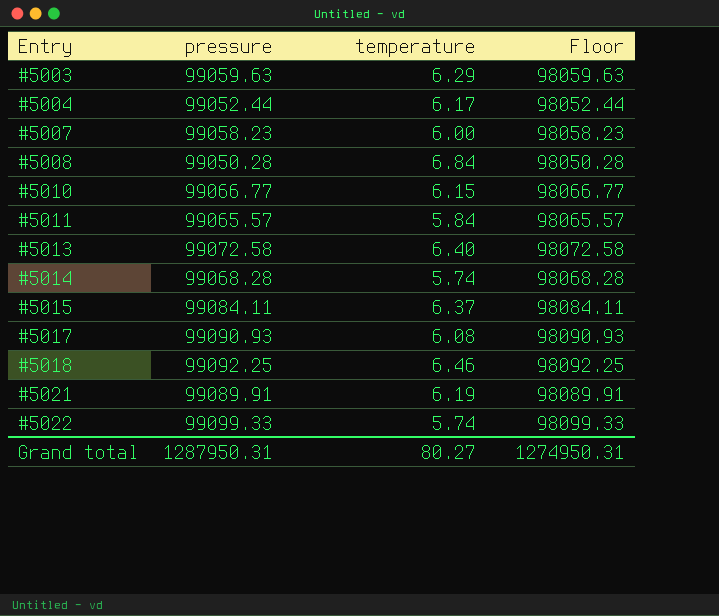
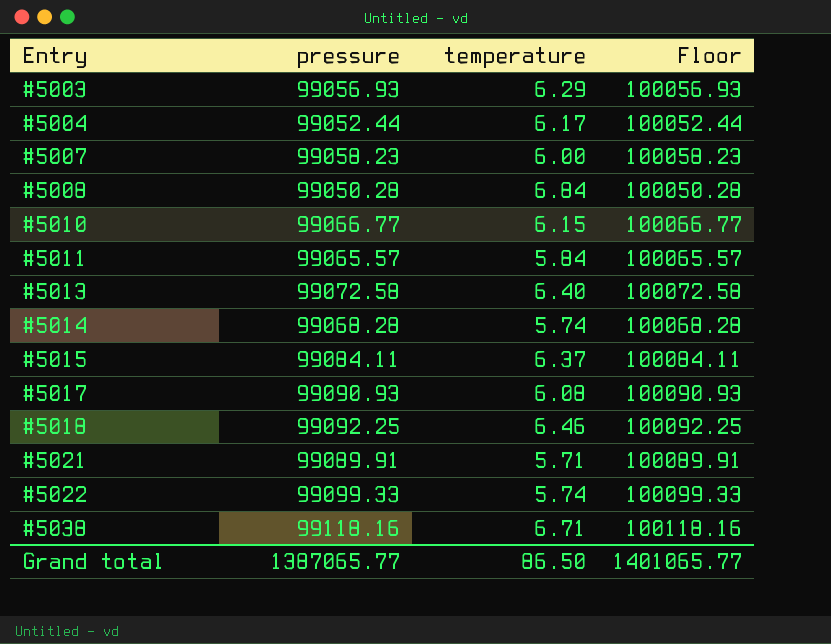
column Floor | formula: [pressure] - 1000 -> [pressure] + 1000
#5003 | pressure: 99059.63 -> 99056.93
#5021 | temperature: 6.19 -> 5.71
row #5038: none -> 99118.16 | 6.71 | 100118.16
Grand total | pressure: 1287950.31 -> 1387065.77
Grand total | temperature: 80.27 -> 86.50
Grand total | Floor: 1274950.31 -> 1401065.77

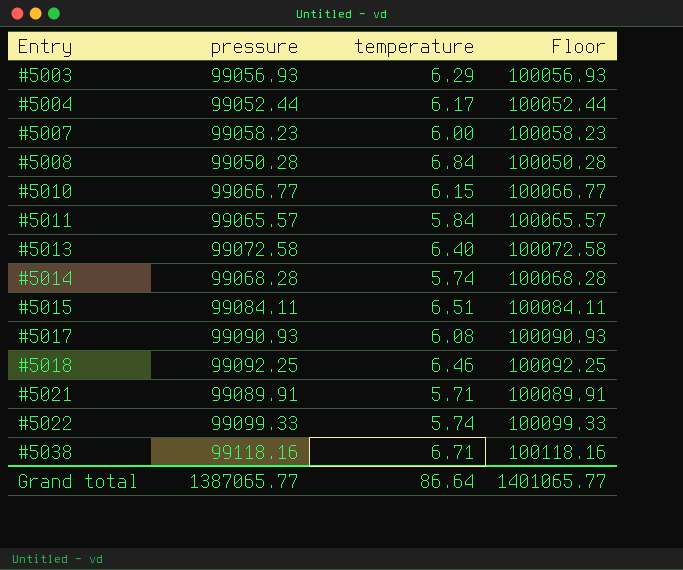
#5015 | temperature: 6.37 -> 6.51
Grand total | temperature: 86.50 -> 86.64

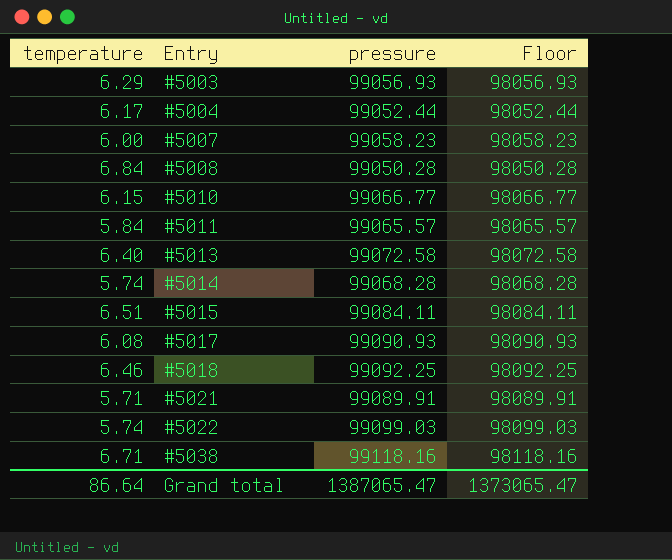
column temperature | position: 3 -> 1
column Floor | formula: [pressure] + 1000 -> [pressure] - 1000
#5022 | pressure: 99099.33 -> 99099.03
Grand total | pressure: 1387065.77 -> 1387065.47
Grand total | Floor: 1401065.77 -> 1373065.47

